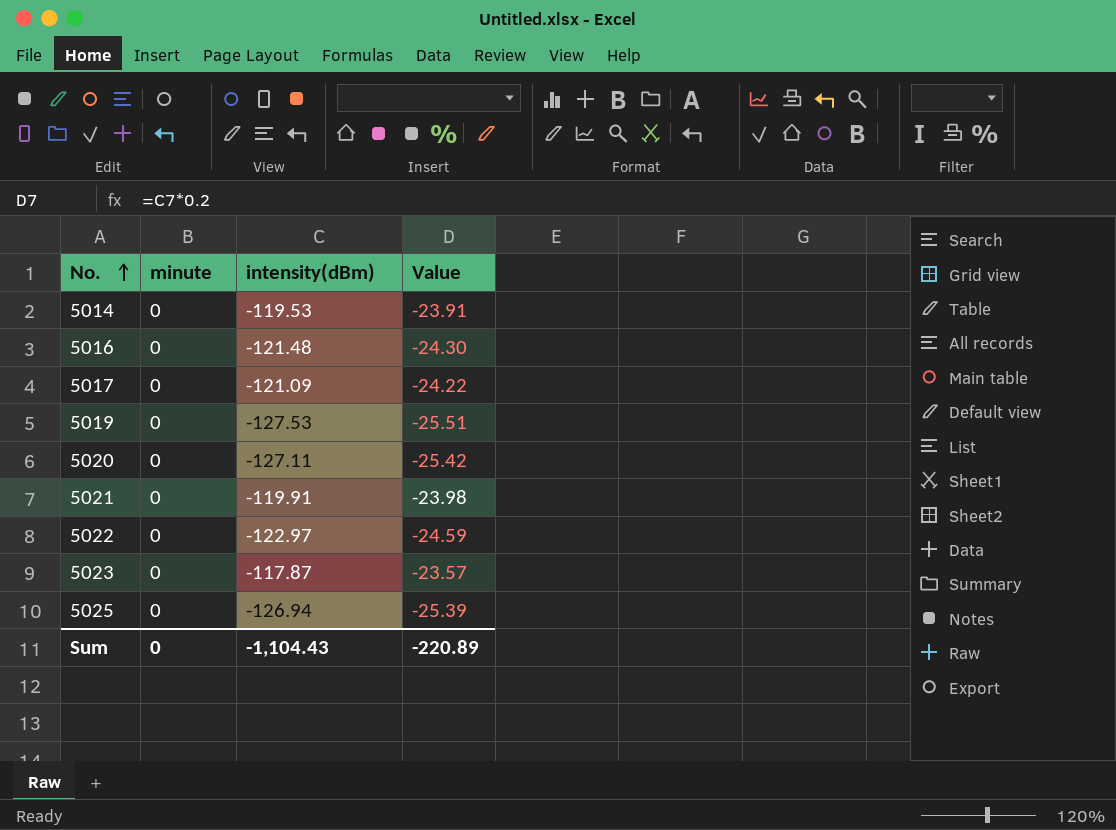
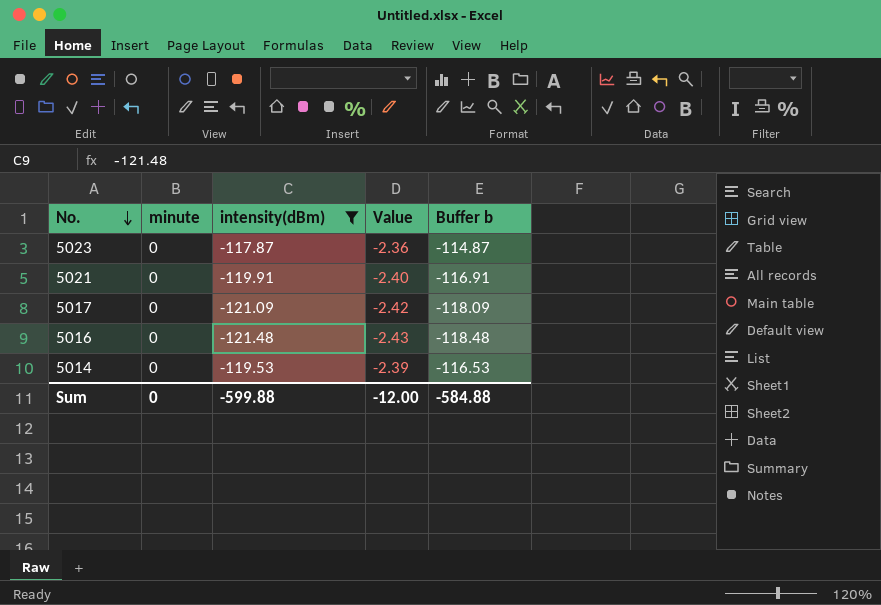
filter: none -> intensity(dBm) >= -121.48
row order: No. ascending -> No. descending
column Value | formula: [intensity(dBm)] * 0.2 -> [intensity(dBm)] * 0.02
column Buffer b | formula: none -> [intensity(dBm)] + 3
Sum | intensity(dBm): -1,104.43 -> -599.88
Sum | Value: -220.89 -> -12.00

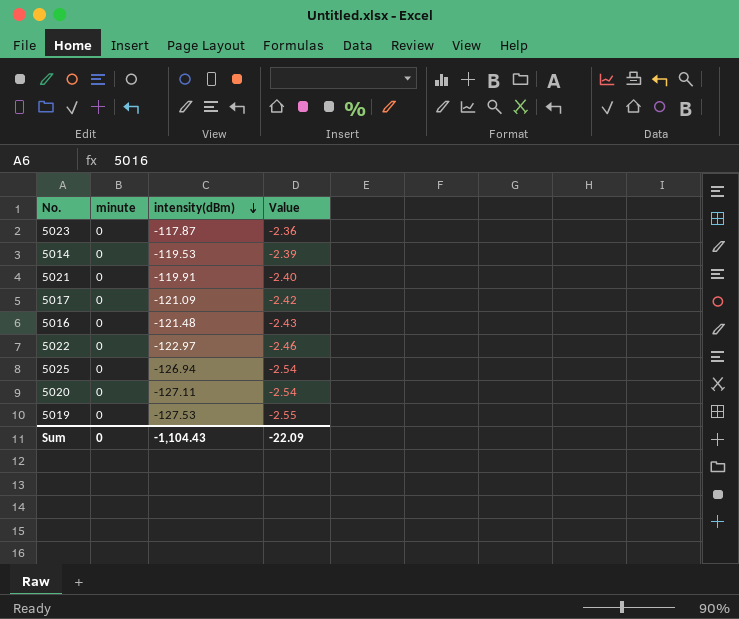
filter: intensity(dBm) >= -121.48 -> none
row order: No. descending -> intensity(dBm) descending
column Buffer b | formula: [intensity(dBm)] + 3 -> none
Sum | intensity(dBm): -599.88 -> -1,104.43
Sum | Value: -12.00 -> -22.09

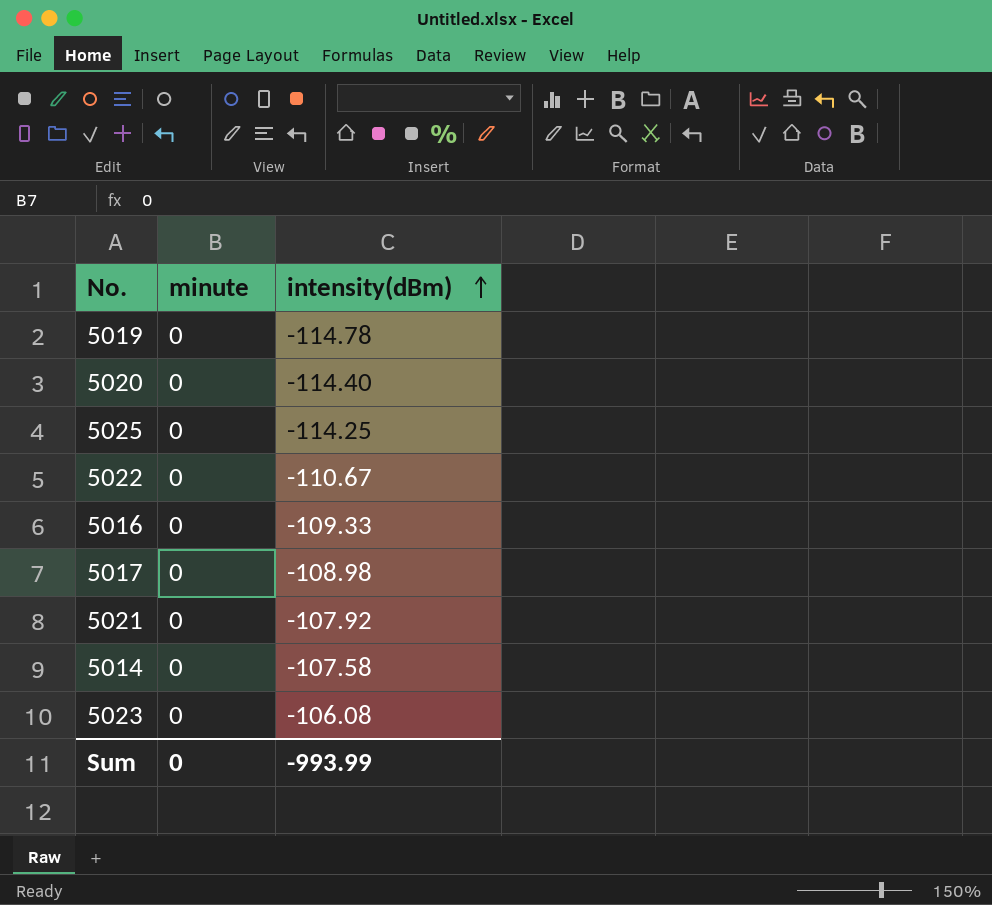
row order: intensity(dBm) descending -> intensity(dBm) ascending
column Value | formula: [intensity(dBm)] * 0.02 -> none
5019 | intensity(dBm): -127.53 -> -114.78
5020 | intensity(dBm): -127.11 -> -114.40
5025 | intensity(dBm): -126.94 -> -114.25
5022 | intensity(dBm): -122.97 -> -110.67
5016 | intensity(dBm): -121.48 -> -109.33
5017 | intensity(dBm): -121.09 -> -108.98
5021 | intensity(dBm): -119.91 -> -107.92
5014 | intensity(dBm): -119.53 -> -107.58
5023 | intensity(dBm): -117.87 -> -106.08
Sum | intensity(dBm): -1,104.43 -> -993.99

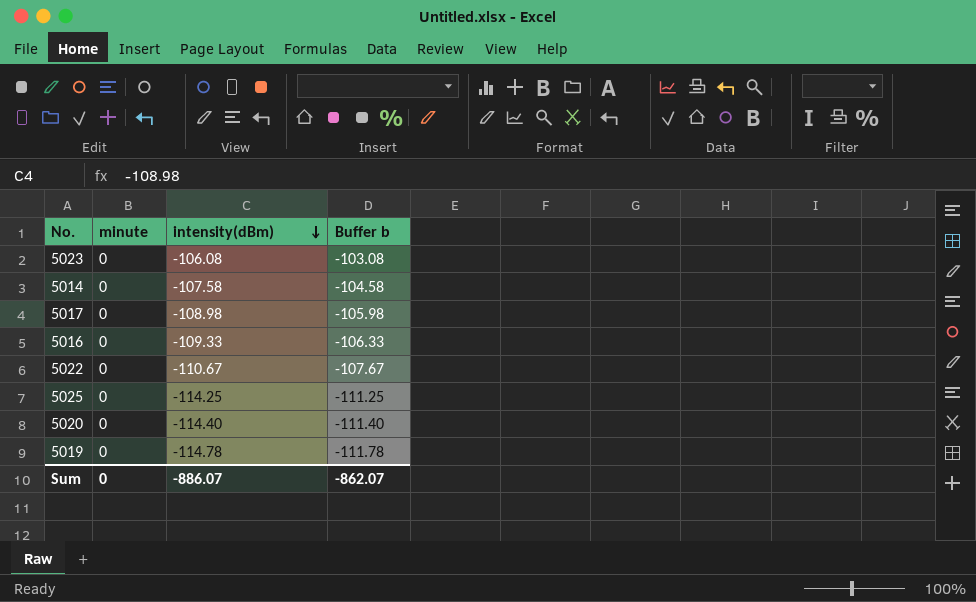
row order: intensity(dBm) ascending -> intensity(dBm) descending
column Buffer b | formula: none -> [intensity(dBm)] + 3
row 5021: 0 | -107.92 -> none
Sum | intensity(dBm): -993.99 -> -886.07

